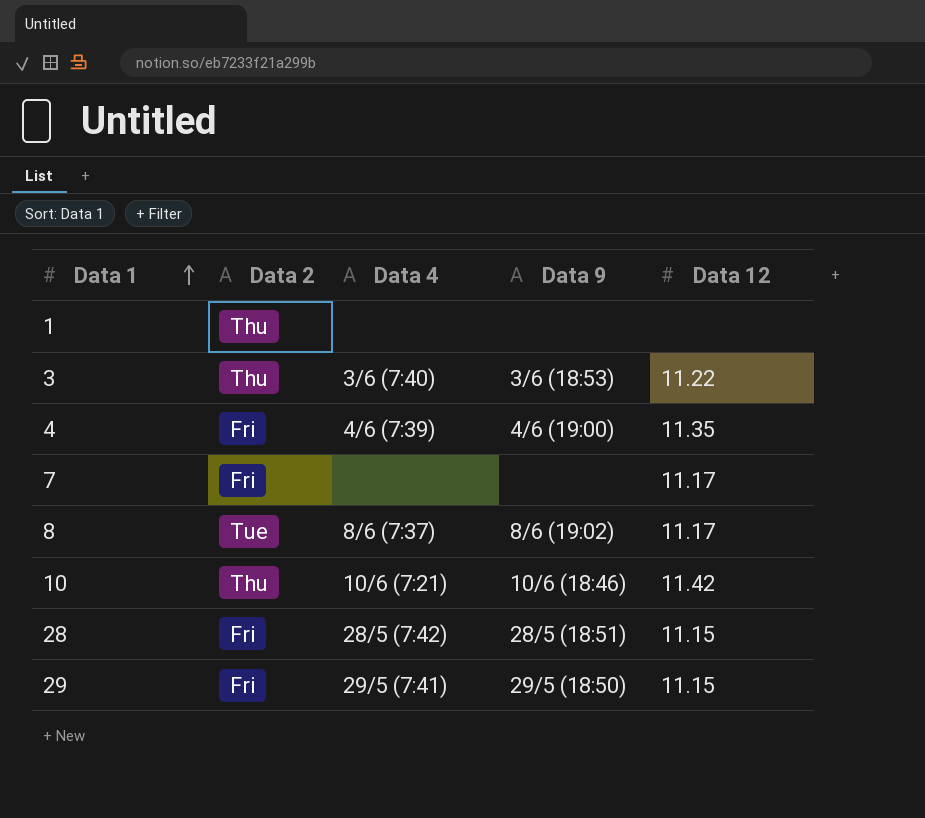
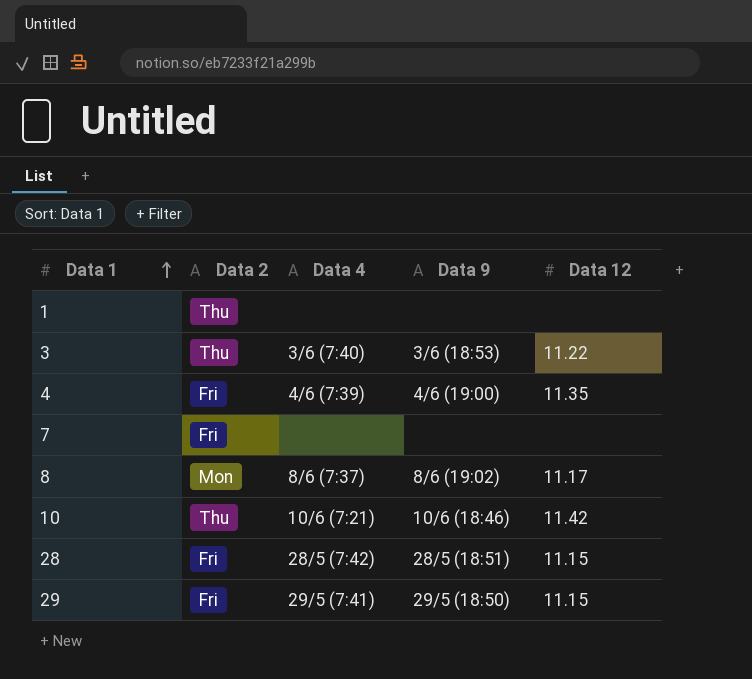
7 | Data 12: 11.17 -> none
8 | Data 2: Tue -> Mon

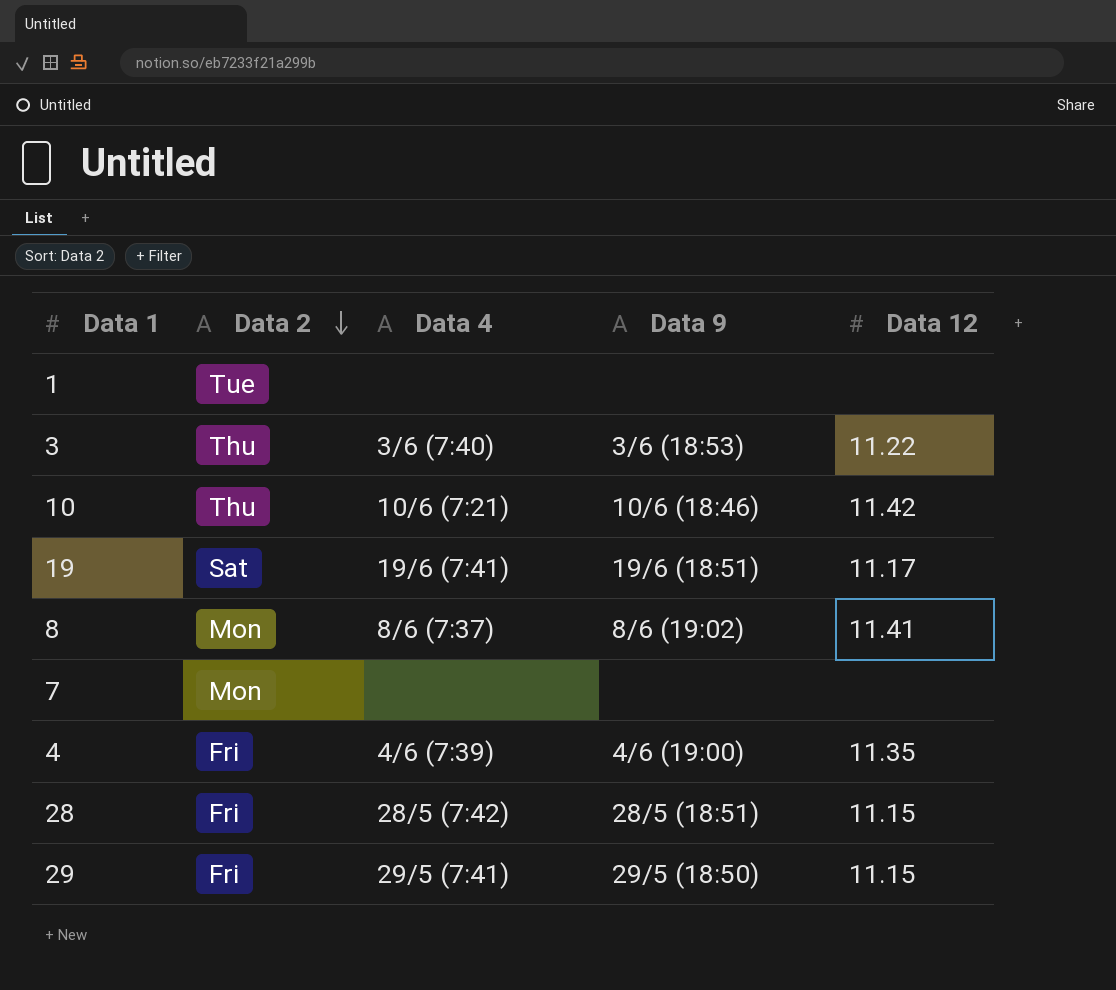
row order: Data 1 ascending -> Data 2 descending
1 | Data 2: Thu -> Tue
row 19: none -> Sat | 19/6 (7:41) | 19/6 (18:51) | 11.17
8 | Data 12: 11.17 -> 11.41
7 | Data 2: Fri -> Mon

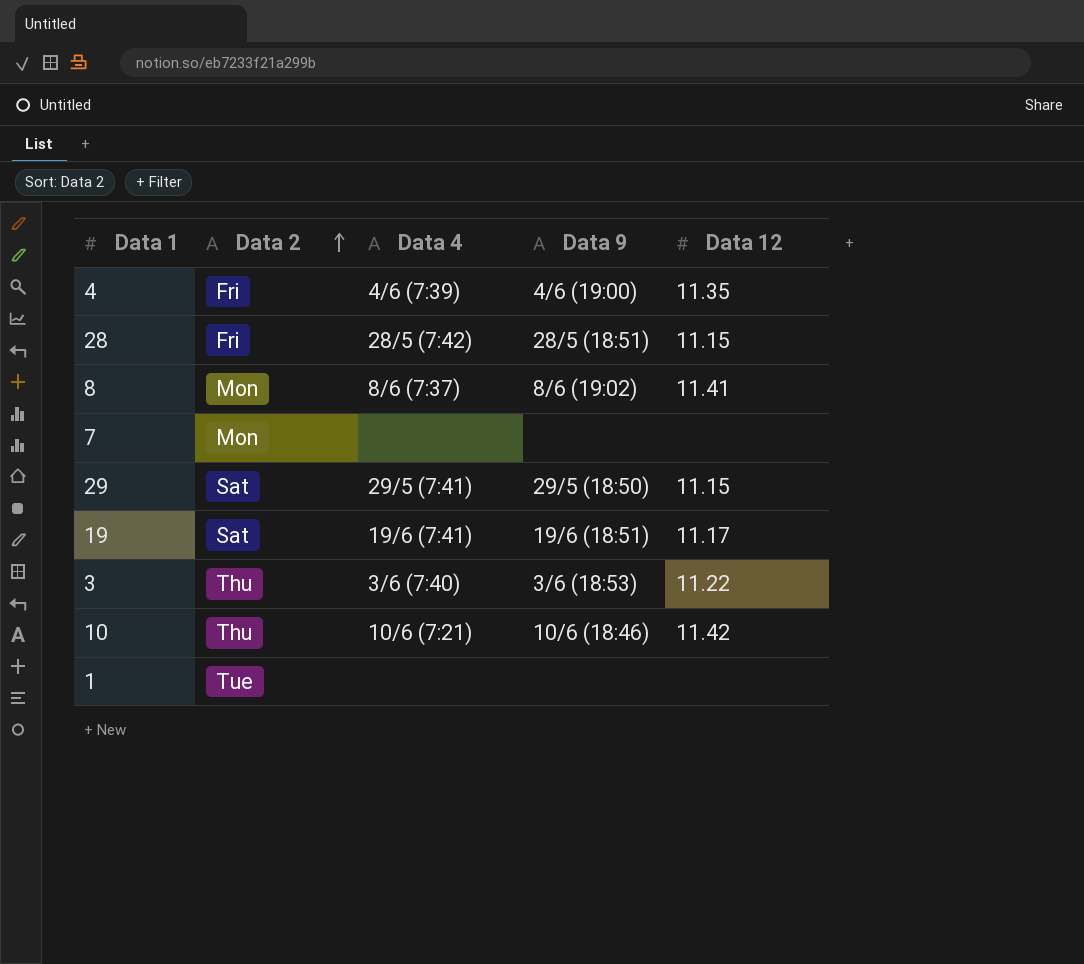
row order: Data 2 descending -> Data 2 ascending
29 | Data 2: Fri -> Sat

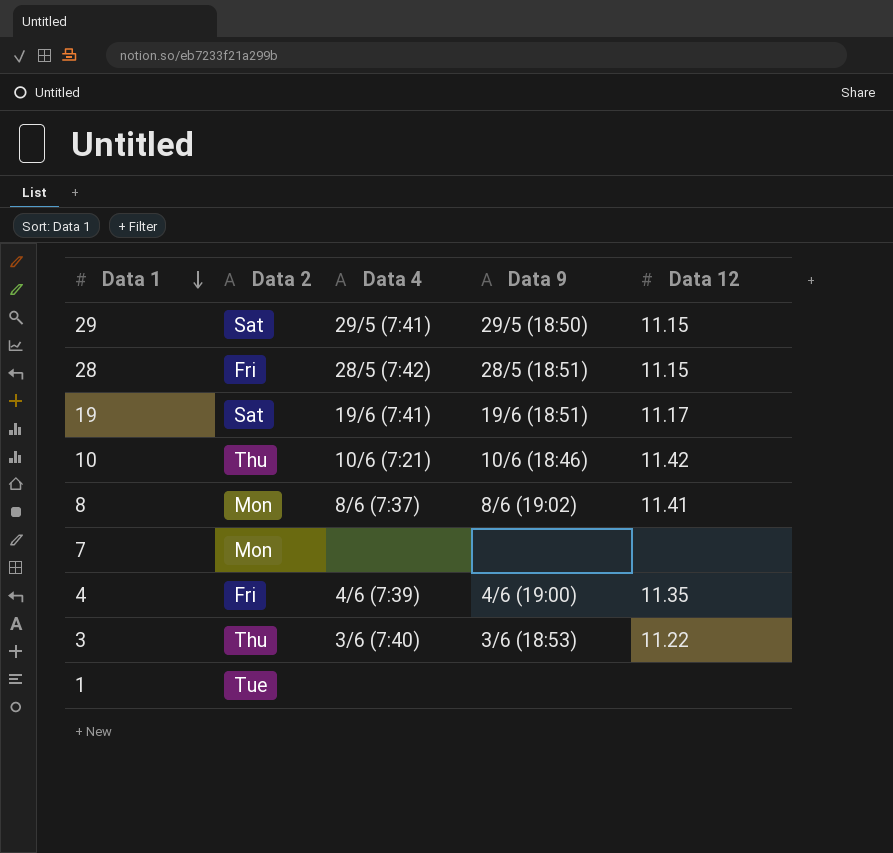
row order: Data 2 ascending -> Data 1 descending

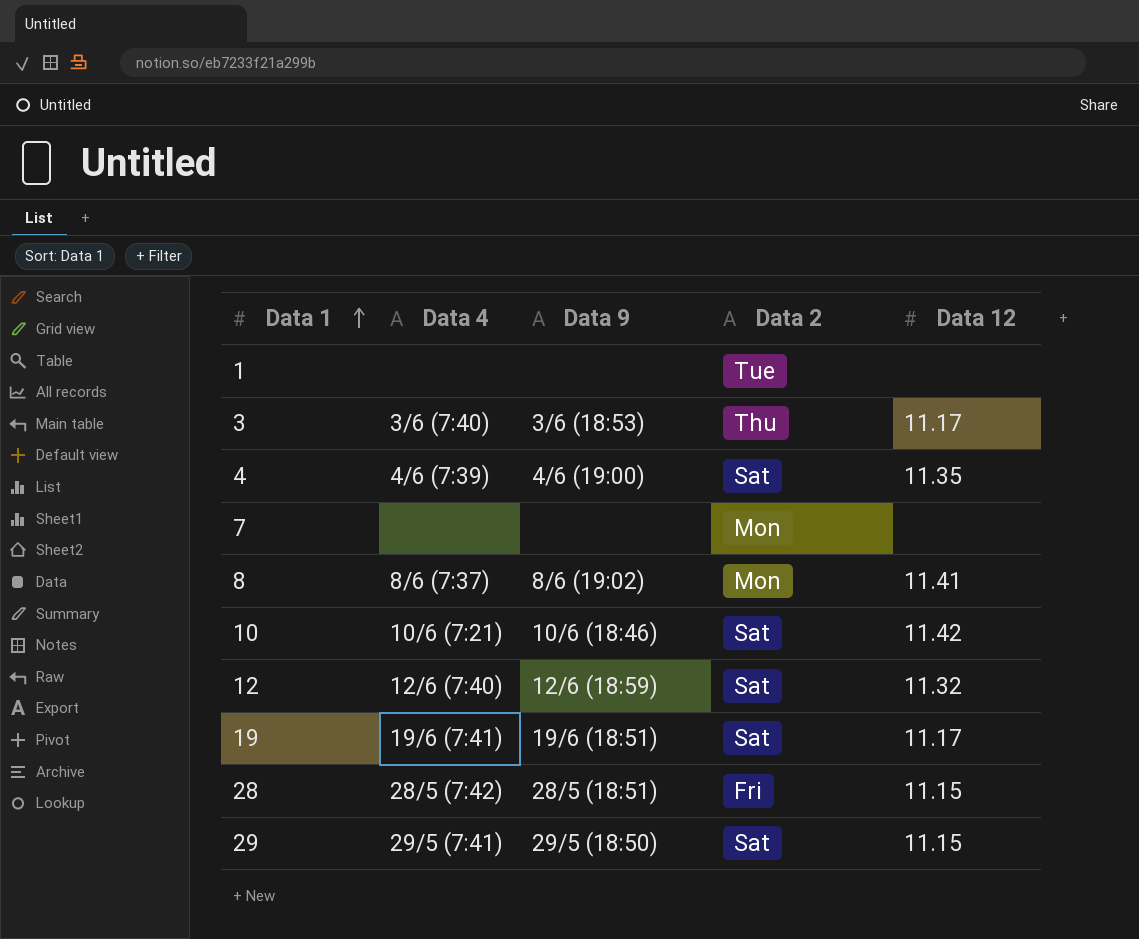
row order: Data 1 descending -> Data 1 ascending
column Data 2 | position: 2 -> 4
3 | Data 12: 11.22 -> 11.17
4 | Data 2: Fri -> Sat
10 | Data 2: Thu -> Sat
row 12: none -> 12/6 (7:40) | 12/6 (18:59) | Sat | 11.32

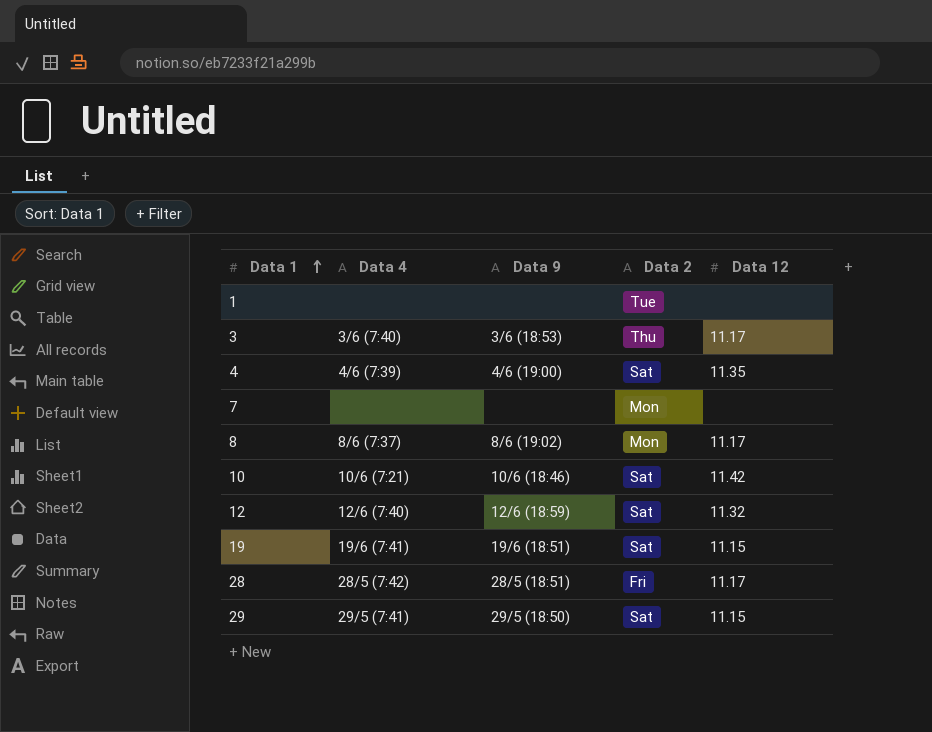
8 | Data 12: 11.41 -> 11.17
19 | Data 12: 11.17 -> 11.15
28 | Data 12: 11.15 -> 11.17

